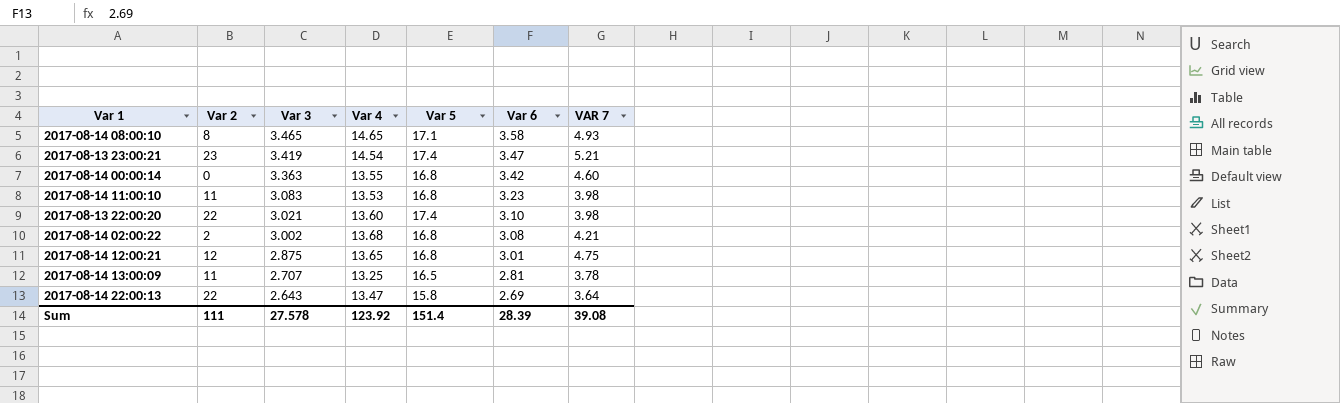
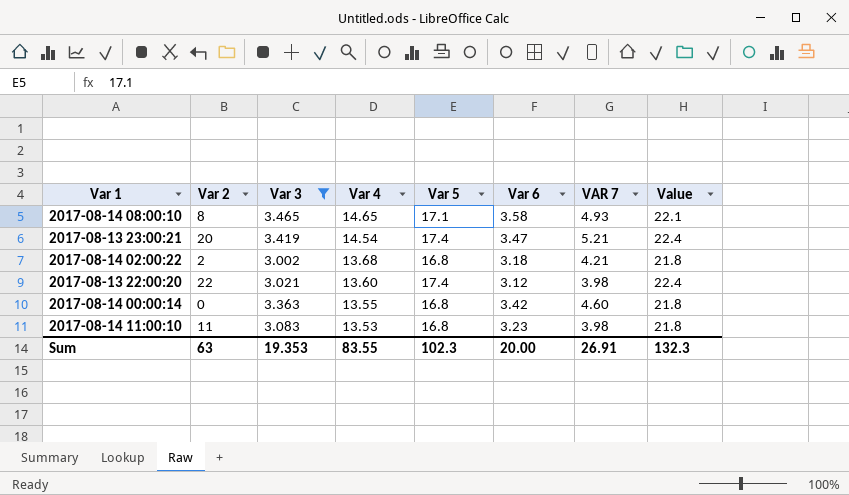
filter: none -> Var 3 >= 3.002
row order: Var 3 descending -> Var 4 descending
column Value | formula: none -> [Var 5] + 5
2017-08-13 23:00:21 | Var 2: 23 -> 20
2017-08-14 02:00:22 | Var 6: 3.08 -> 3.18
2017-08-13 22:00:20 | Var 6: 3.10 -> 3.12
Sum | Var 2: 111 -> 63
Sum | Var 3: 27.578 -> 19.353
Sum | Var 4: 123.92 -> 83.55
Sum | Var 5: 151.4 -> 102.3
Sum | Var 6: 28.39 -> 20.00
Sum | VAR 7: 39.08 -> 26.91

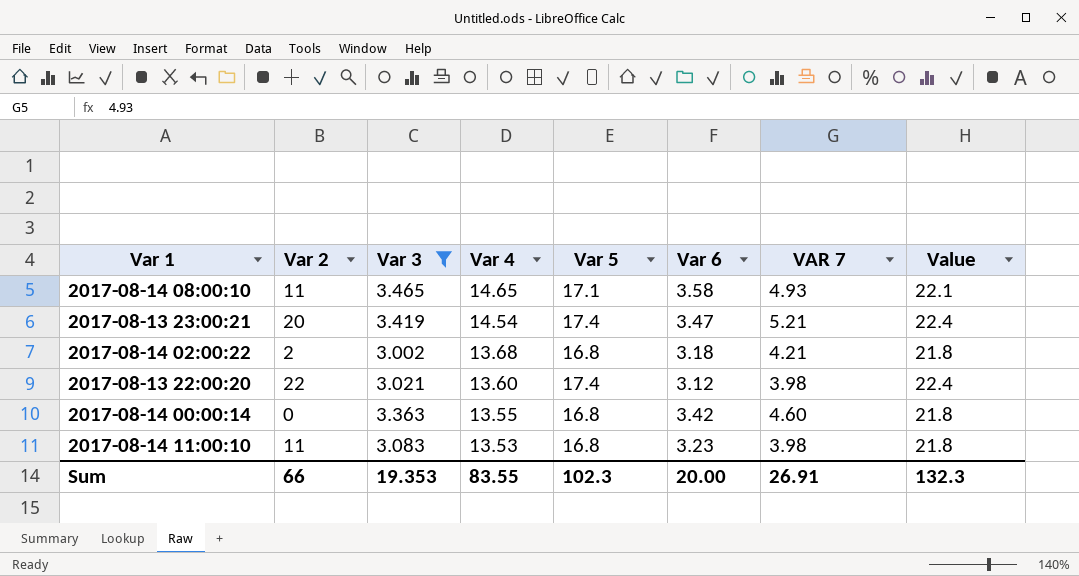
2017-08-14 08:00:10 | Var 2: 8 -> 11
Sum | Var 2: 63 -> 66

